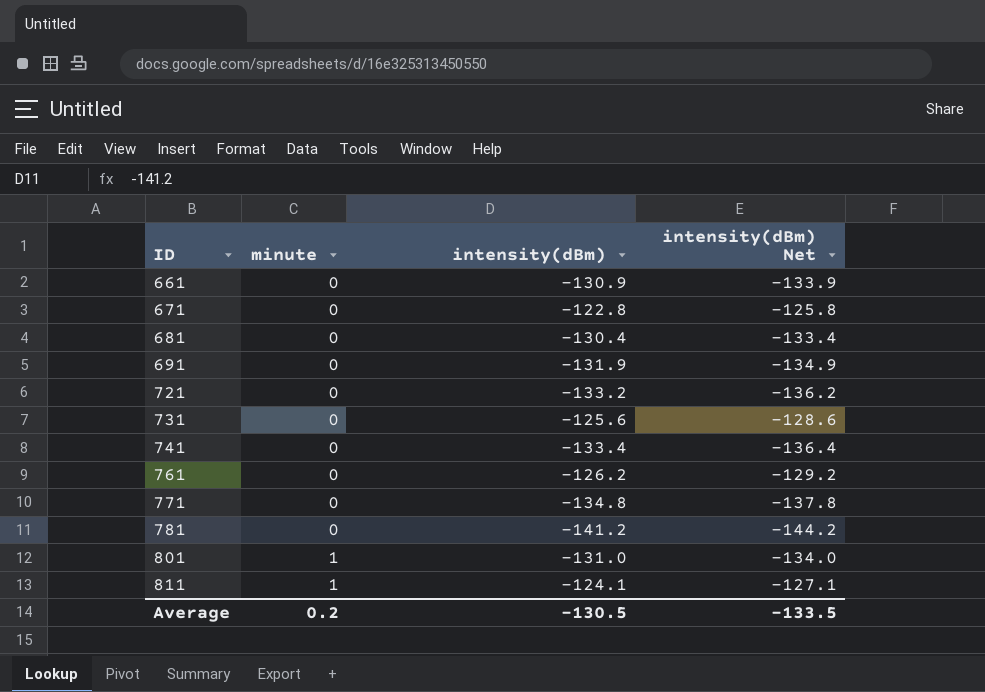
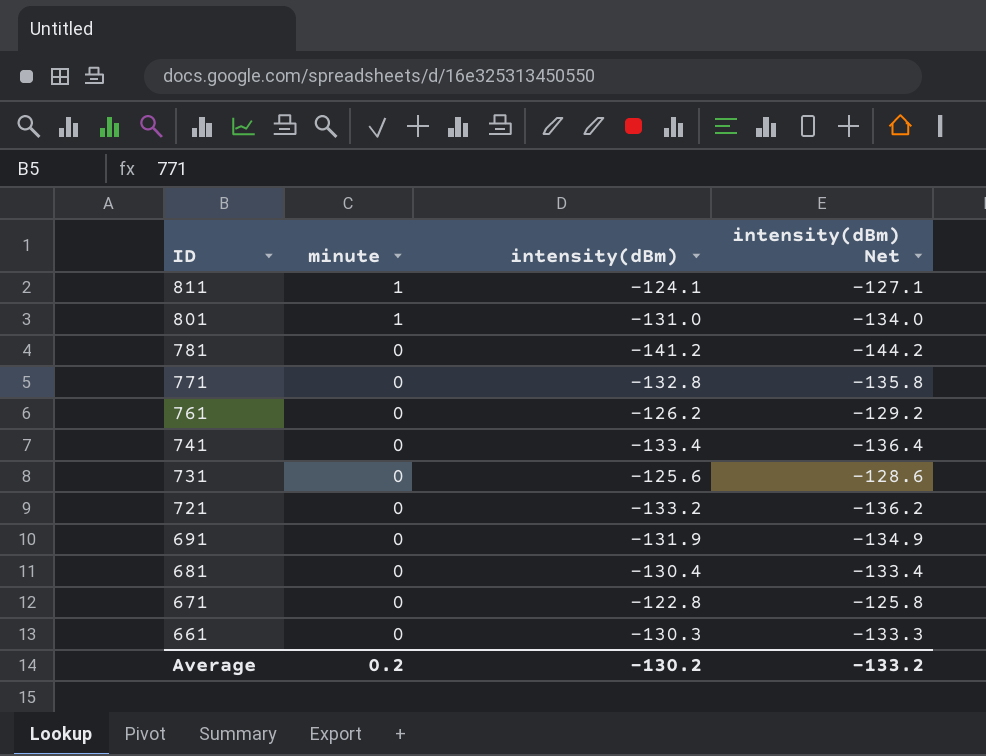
row order: ID ascending -> ID descending
771 | intensity(dBm): -134.8 -> -132.8
771 | intensity(dBm) Net: -137.8 -> -135.8
661 | intensity(dBm): -130.9 -> -130.3
661 | intensity(dBm) Net: -133.9 -> -133.3
Average | intensity(dBm): -130.5 -> -130.2
Average | intensity(dBm) Net: -133.5 -> -133.2

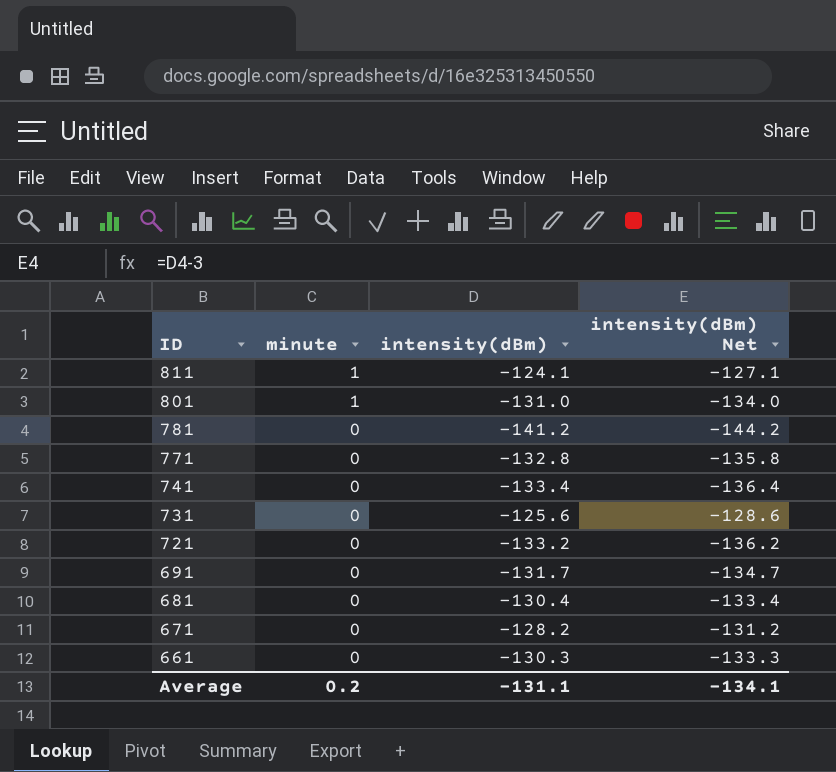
row 761: 0 | -126.2 | -129.2 -> none
691 | intensity(dBm): -131.9 -> -131.7
691 | intensity(dBm) Net: -134.9 -> -134.7
671 | intensity(dBm): -122.8 -> -128.2
671 | intensity(dBm) Net: -125.8 -> -131.2
Average | intensity(dBm): -130.2 -> -131.1
Average | intensity(dBm) Net: -133.2 -> -134.1

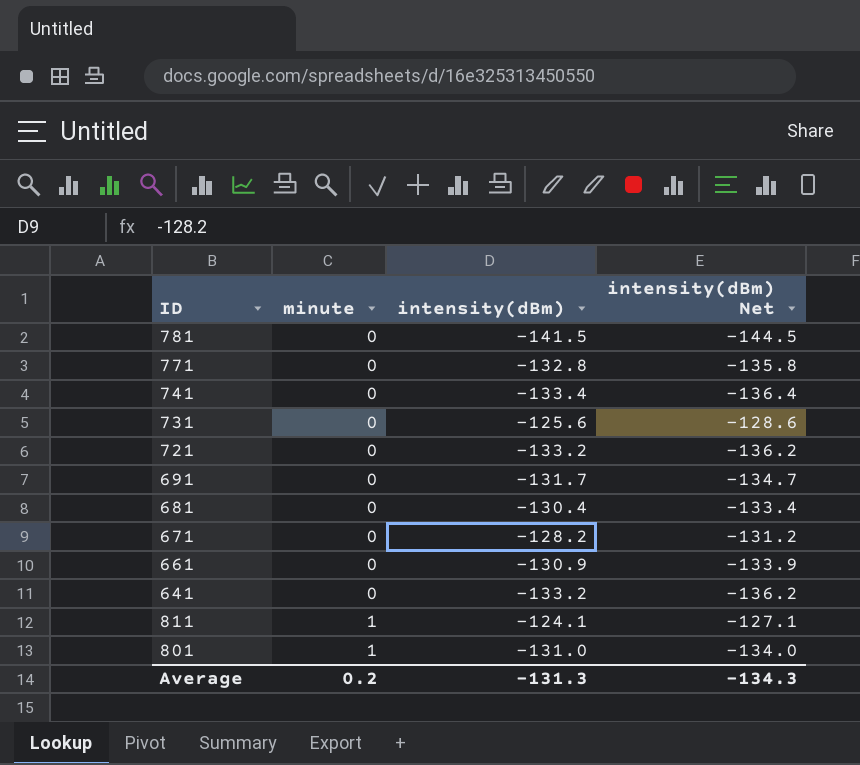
row order: ID descending -> minute ascending
781 | intensity(dBm): -141.2 -> -141.5
781 | intensity(dBm) Net: -144.2 -> -144.5
661 | intensity(dBm): -130.3 -> -130.9
661 | intensity(dBm) Net: -133.3 -> -133.9
row 641: none -> 0 | -133.2 | -136.2
Average | intensity(dBm): -131.1 -> -131.3
Average | intensity(dBm) Net: -134.1 -> -134.3

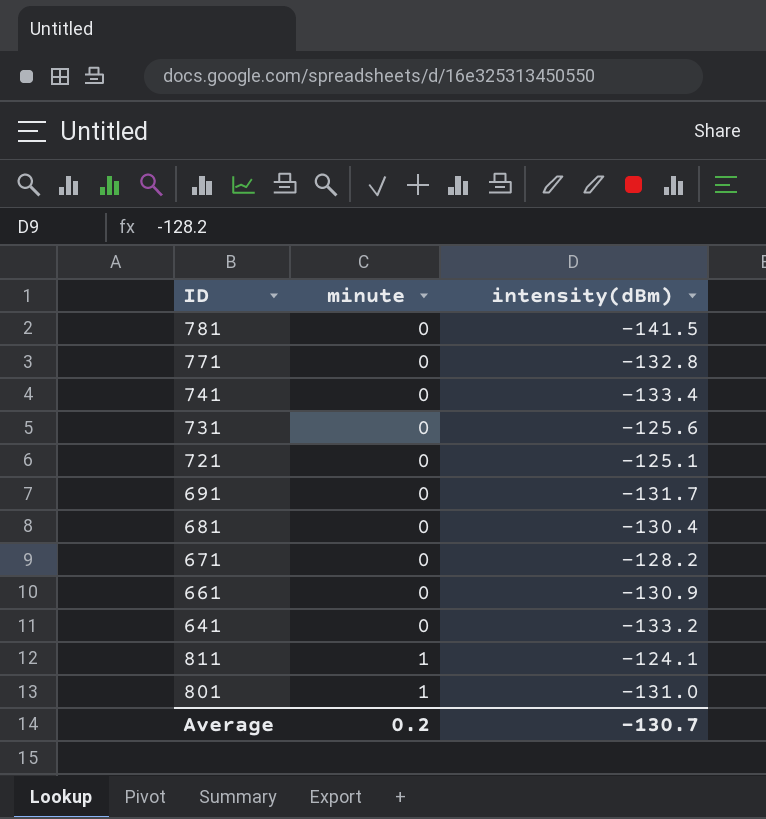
column intensity(dBm) Net | formula: [intensity(dBm)] - 3 -> none
721 | intensity(dBm): -133.2 -> -125.1
Average | intensity(dBm): -131.3 -> -130.7

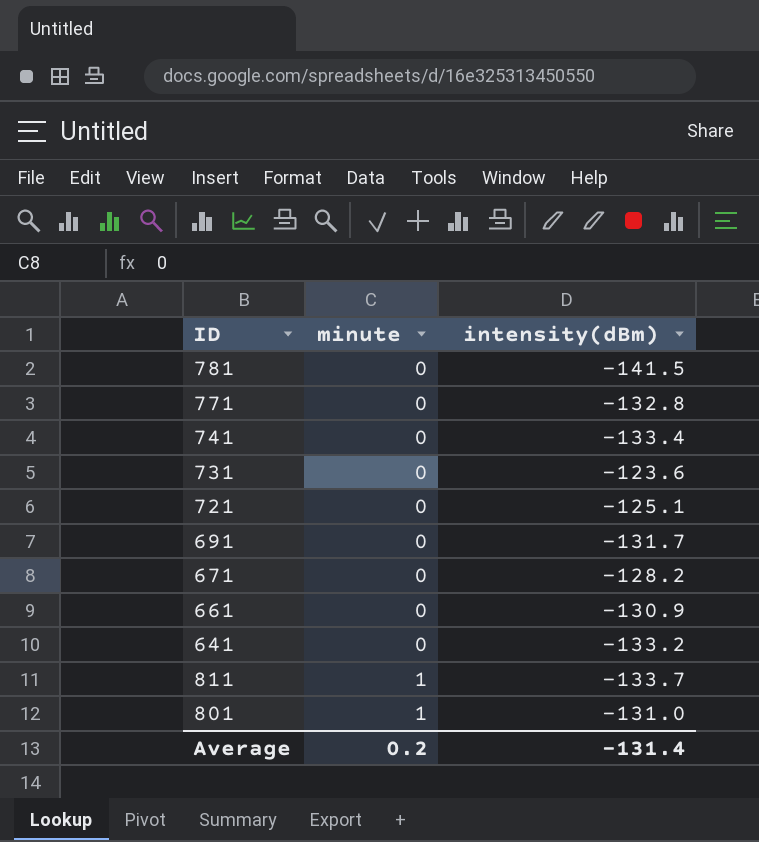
row 681: 0 | -130.4 -> none
731 | intensity(dBm): -125.6 -> -123.6
811 | intensity(dBm): -124.1 -> -133.7
Average | intensity(dBm): -130.7 -> -131.4

